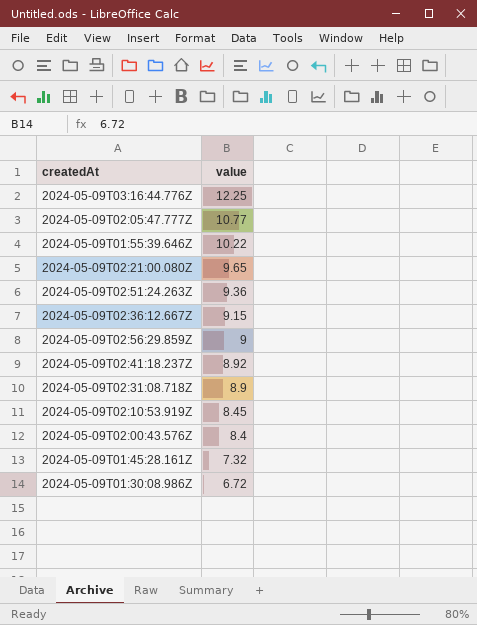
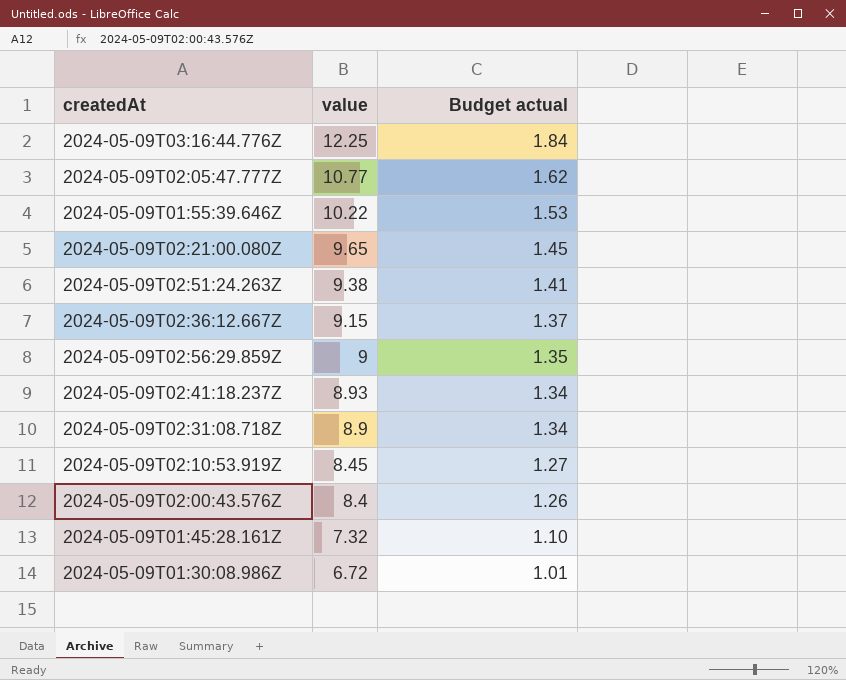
column Budget actual | formula: none -> [value] * 0.15
2024-05-09T02:51:24.263Z | value: 9.36 -> 9.38
2024-05-09T02:41:18.237Z | value: 8.92 -> 8.93

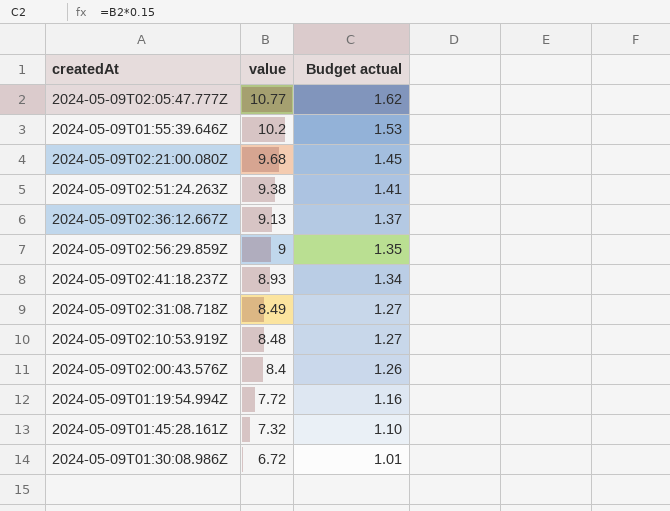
row 2024-05-09T03:16:44.776Z: 12.25 | 1.84 -> none
2024-05-09T01:55:39.646Z | value: 10.22 -> 10.2
2024-05-09T02:21:00.080Z | value: 9.65 -> 9.68
2024-05-09T02:36:12.667Z | value: 9.15 -> 9.13
2024-05-09T02:31:08.718Z | value: 8.9 -> 8.49
2024-05-09T02:31:08.718Z | Budget actual: 1.34 -> 1.27
2024-05-09T02:10:53.919Z | value: 8.45 -> 8.48
row 2024-05-09T01:19:54.994Z: none -> 7.72 | 1.16

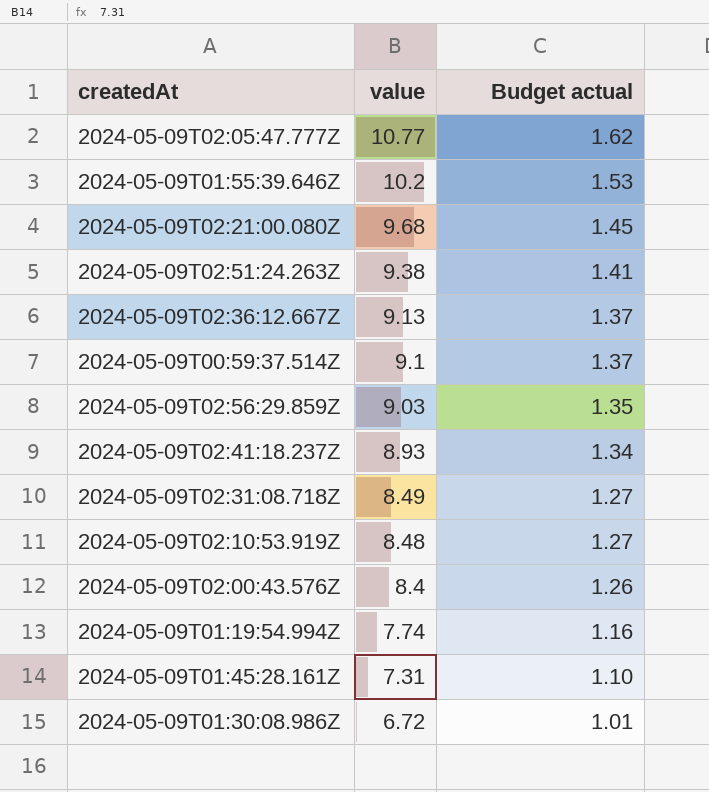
row 2024-05-09T00:59:37.514Z: none -> 9.1 | 1.37
2024-05-09T02:56:29.859Z | value: 9 -> 9.03
2024-05-09T01:19:54.994Z | value: 7.72 -> 7.74
2024-05-09T01:45:28.161Z | value: 7.32 -> 7.31

